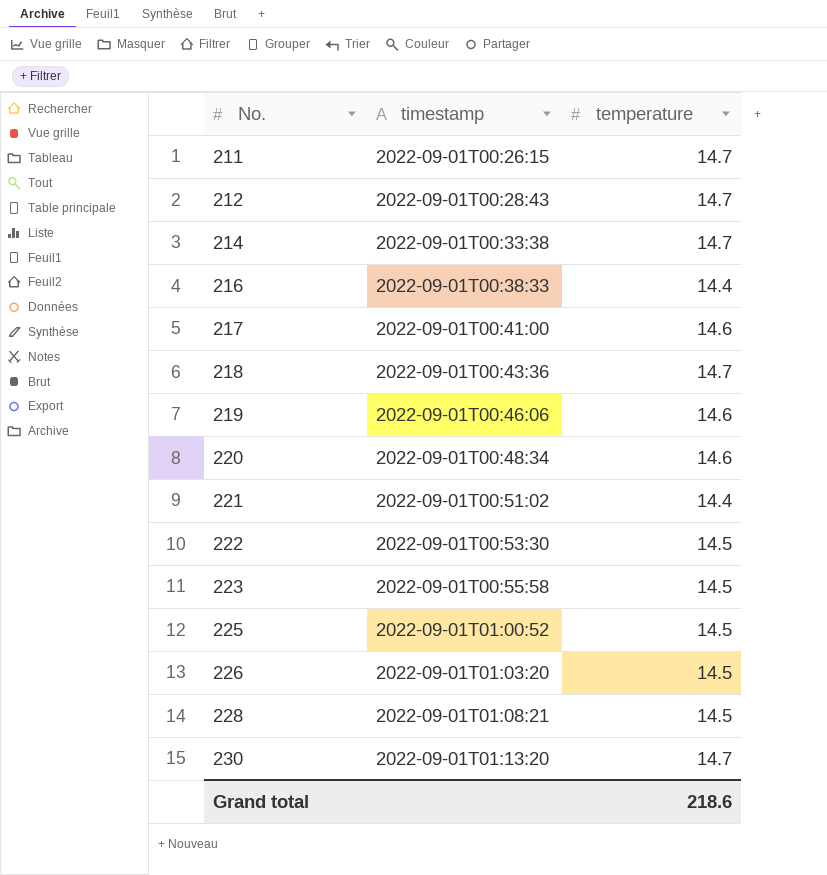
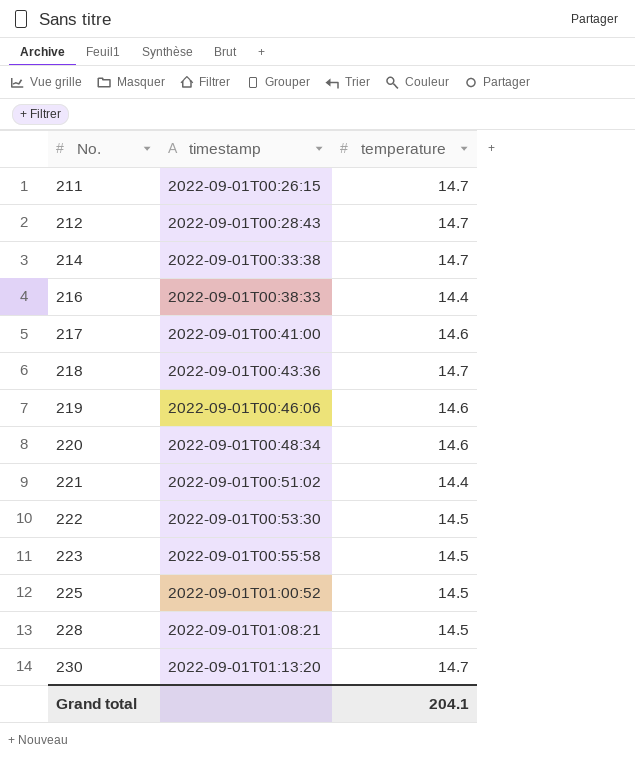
row 226: 2022-09-01T01:03:20 | 14.5 -> none
Grand total | temperature: 218.6 -> 204.1

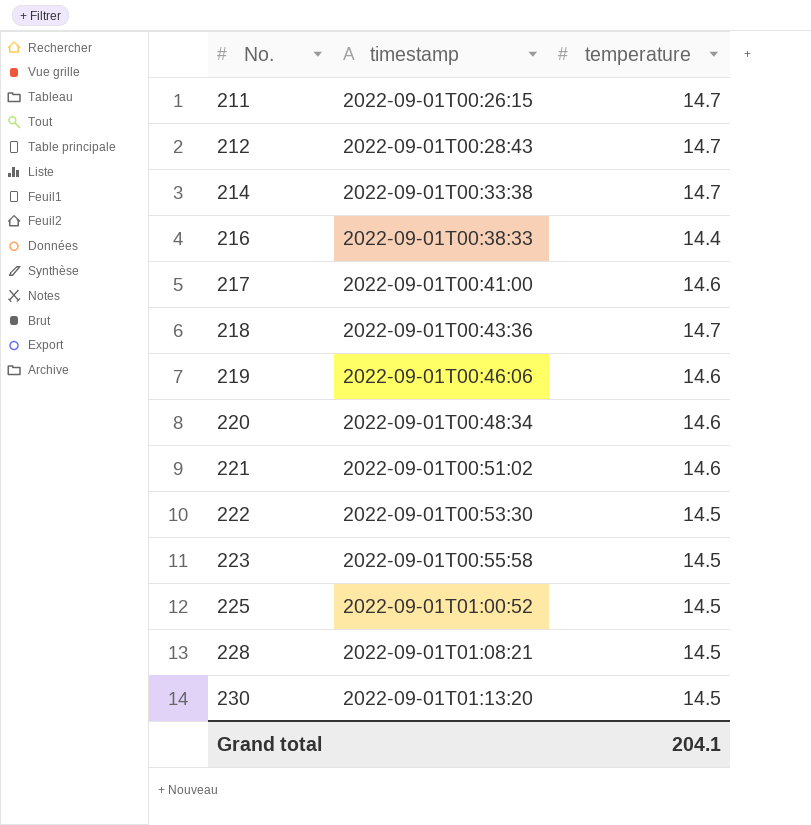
221 | temperature: 14.4 -> 14.6
230 | temperature: 14.7 -> 14.5

